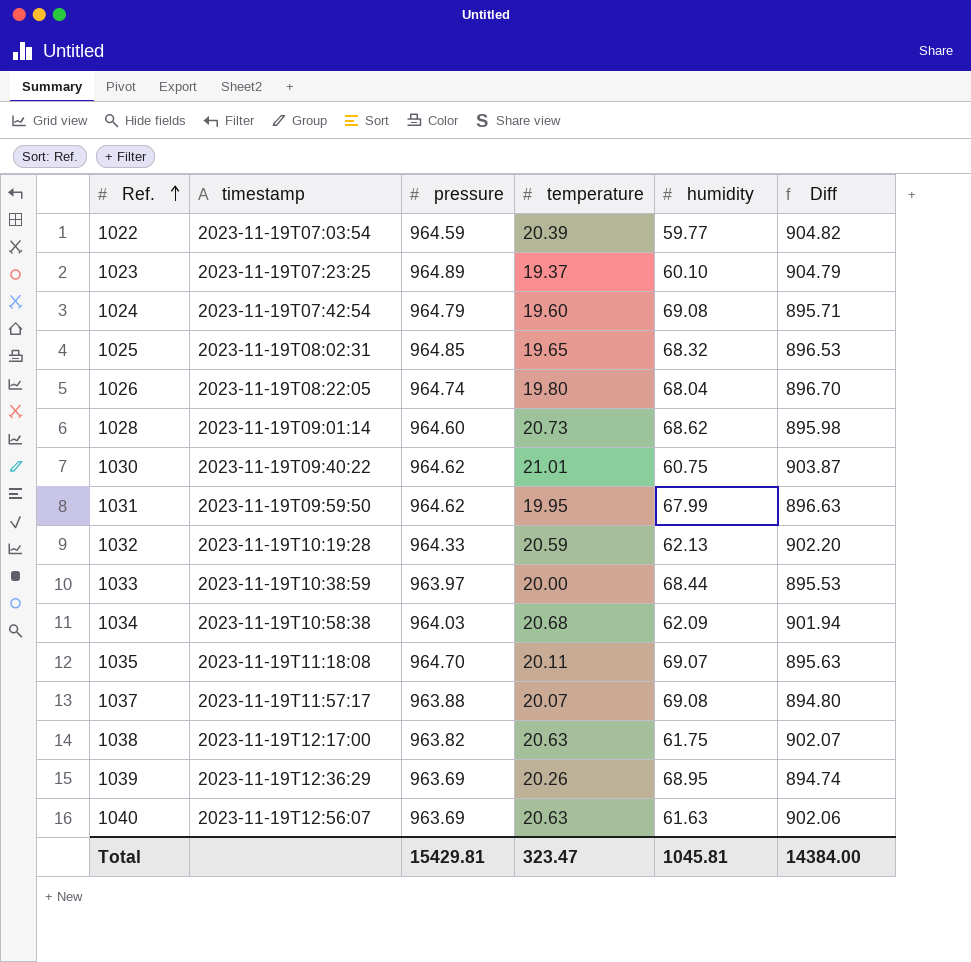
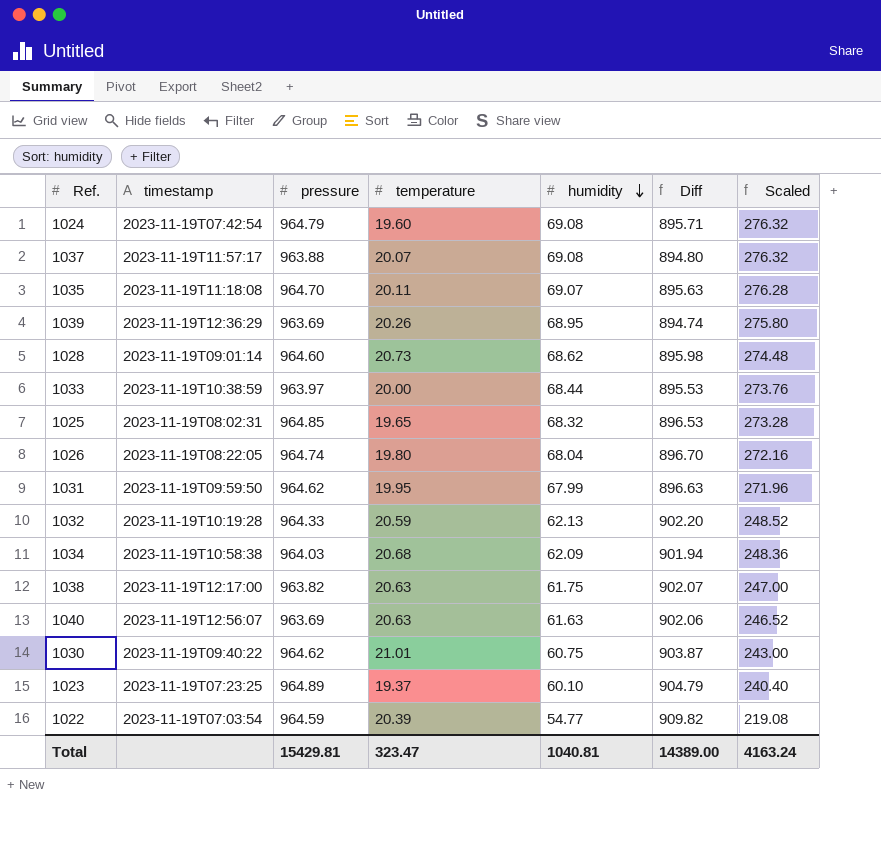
row order: Ref. ascending -> humidity descending
column Scaled | formula: none -> [humidity] * 4
1022 | humidity: 59.77 -> 54.77
1022 | Diff: 904.82 -> 909.82
Total | humidity: 1045.81 -> 1040.81
Total | Diff: 14384.00 -> 14389.00

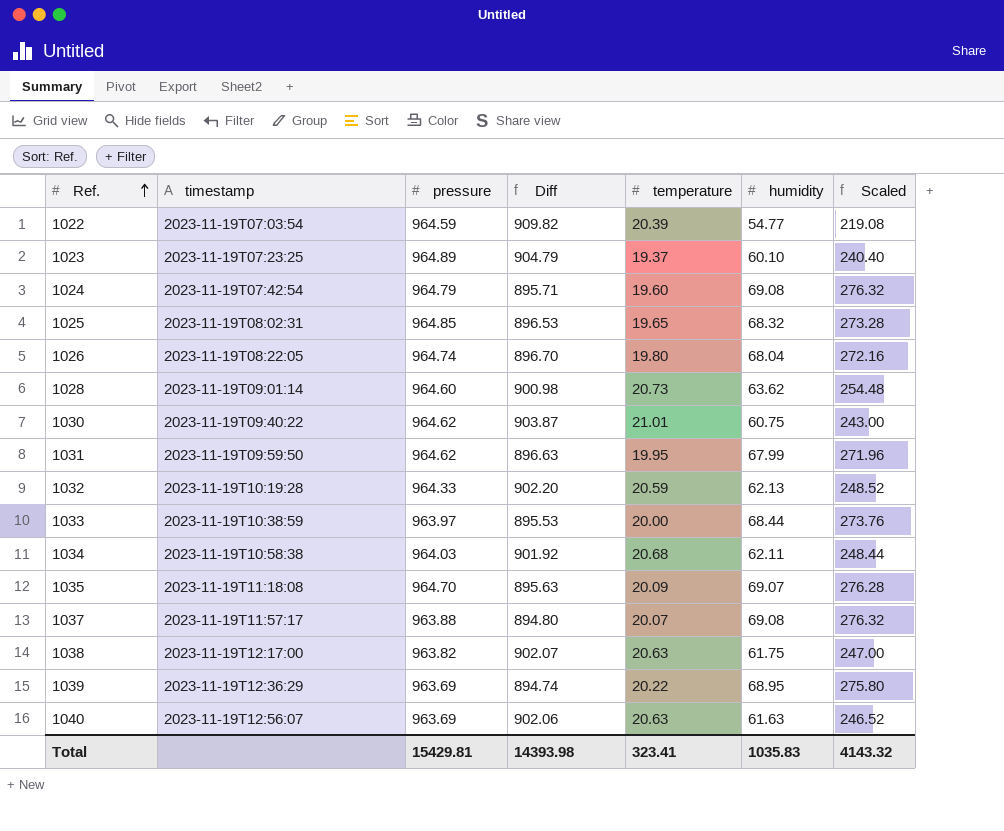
row order: humidity descending -> Ref. ascending
column Diff | position: 6 -> 4
1028 | Diff: 895.98 -> 900.98
1028 | humidity: 68.62 -> 63.62
1028 | Scaled: 274.48 -> 254.48
1034 | Diff: 901.94 -> 901.92
1034 | humidity: 62.09 -> 62.11
1034 | Scaled: 248.36 -> 248.44
1035 | temperature: 20.11 -> 20.09
1039 | temperature: 20.26 -> 20.22
Total | Diff: 14389.00 -> 14393.98
Total | temperature: 323.47 -> 323.41
Total | humidity: 1040.81 -> 1035.83
Total | Scaled: 4163.24 -> 4143.32

